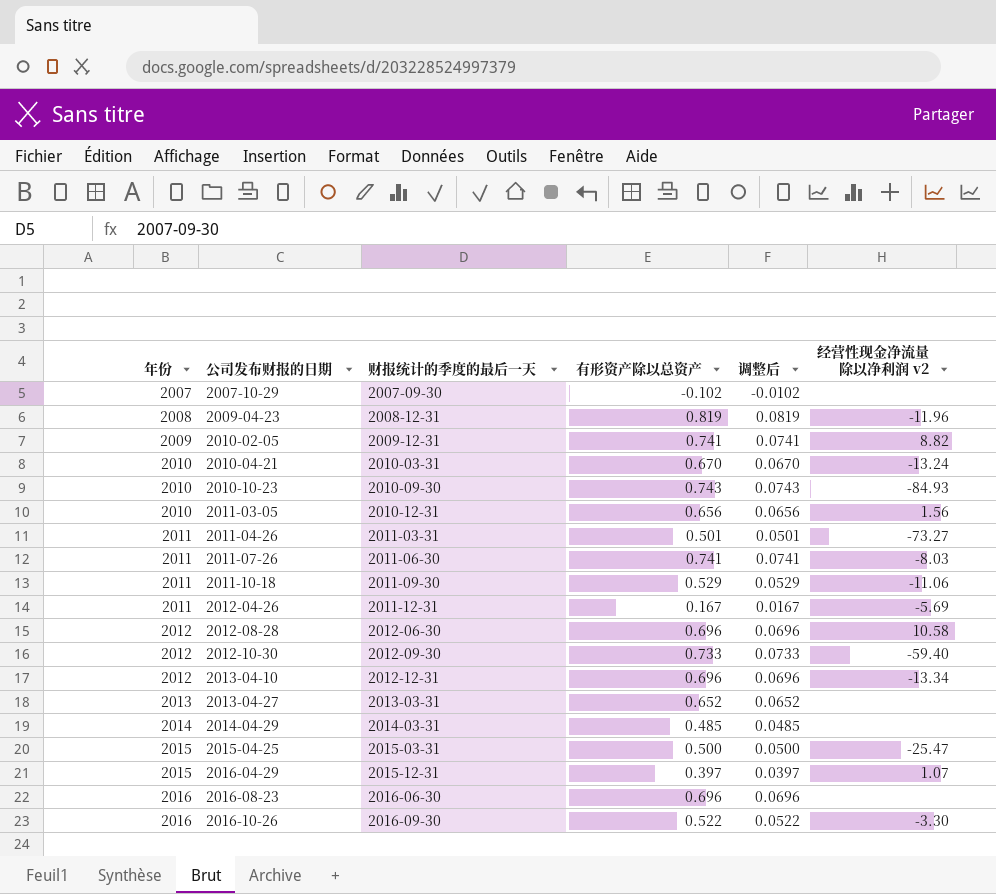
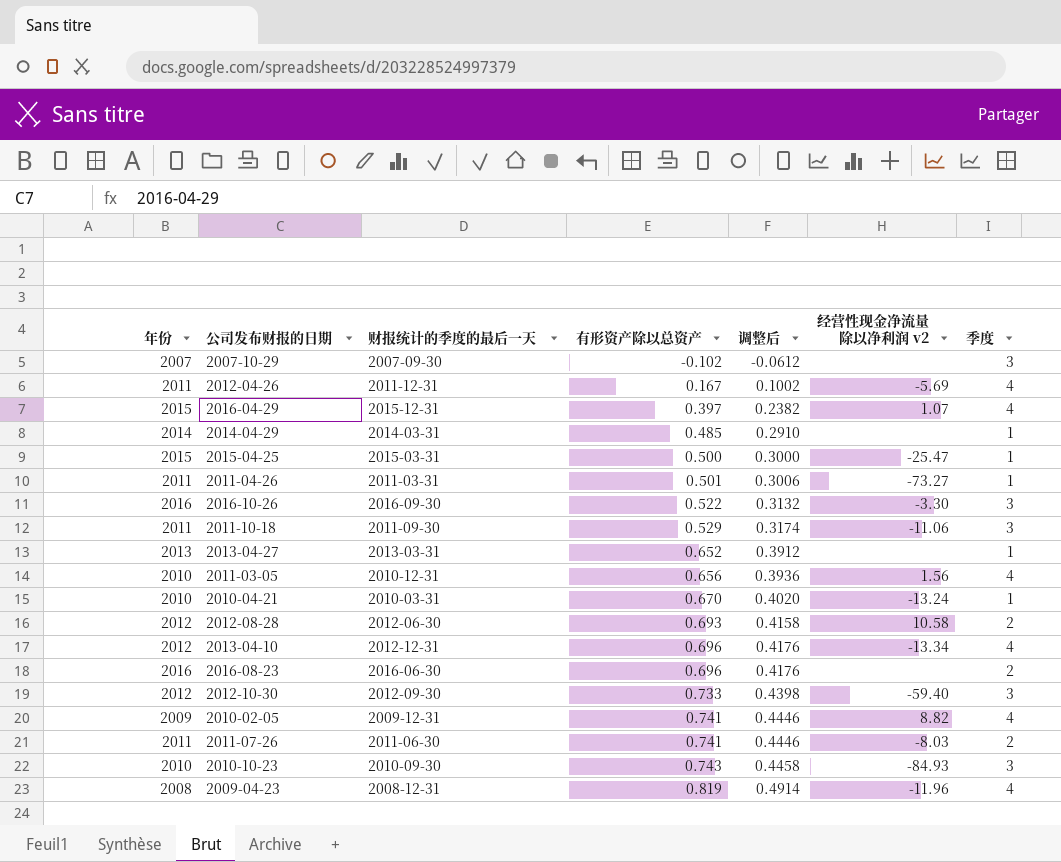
row order: 年份 ascending -> 有形资产除以总资产 ascending
column 调整后 | formula: [有形资产除以总资产] * 0.1 -> [有形资产除以总资产] * 0.6
column 季度 | position: none -> 7
2012-08-28 | 有形资产除以总资产: 0.696 -> 0.693

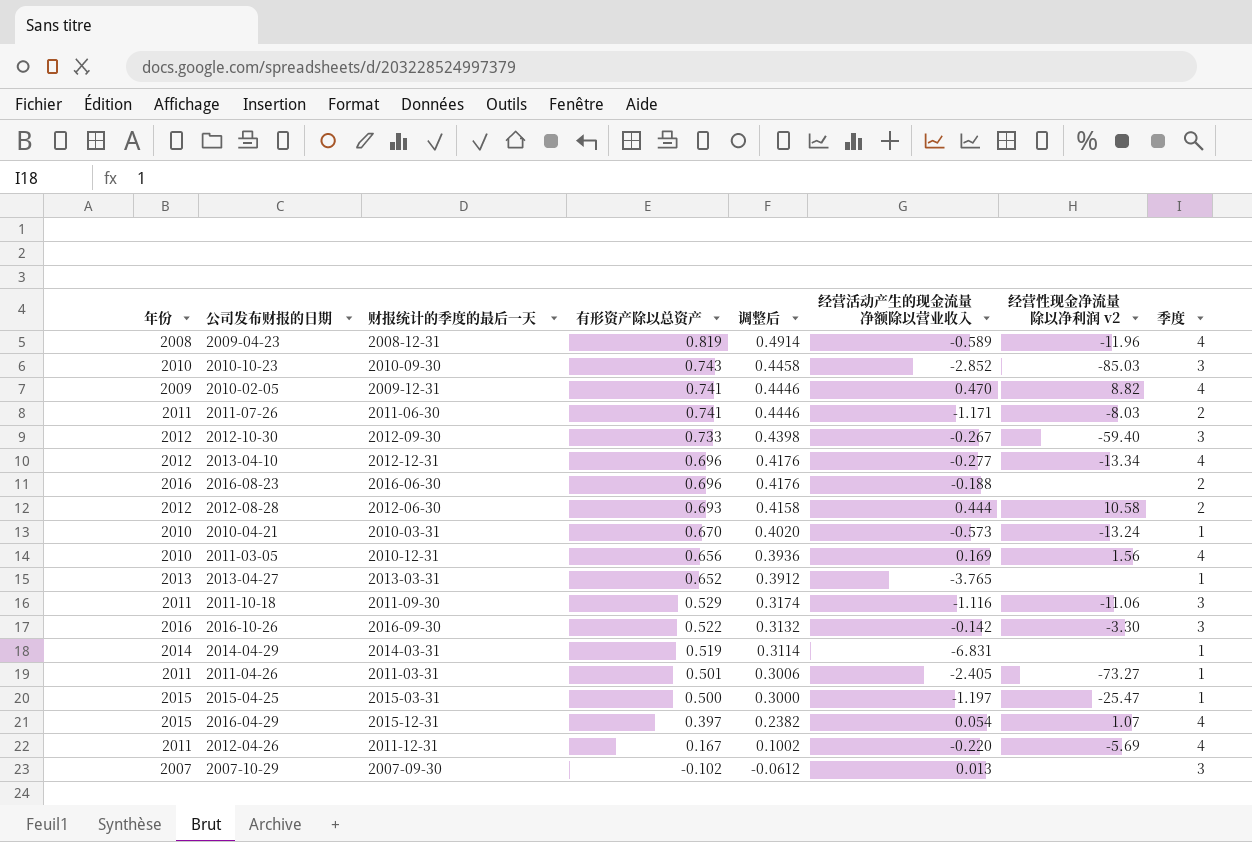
row order: 有形资产除以总资产 ascending -> 有形资产除以总资产 descending
column 经营活动产生的现金流量净额除以营业收入 | position: none -> 6
2010-10-23 | 经营性现金净流量除以净利润 v2: -84.93 -> -85.03
2014-04-29 | 有形资产除以总资产: 0.485 -> 0.519
2014-04-29 | 调整后: 0.2910 -> 0.3114

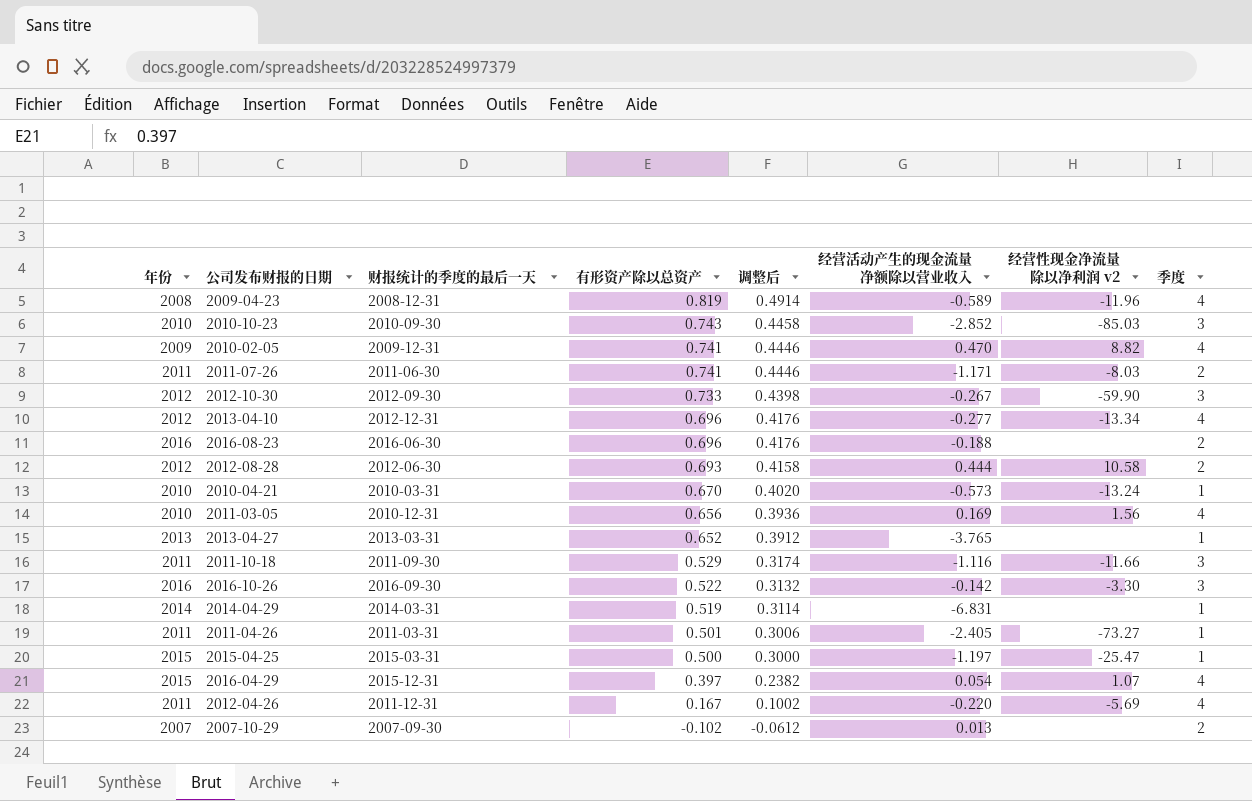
2012-10-30 | 经营性现金净流量除以净利润 v2: -59.40 -> -59.90
2011-10-18 | 经营性现金净流量除以净利润 v2: -11.06 -> -11.66
2007-10-29 | 季度: 3 -> 2

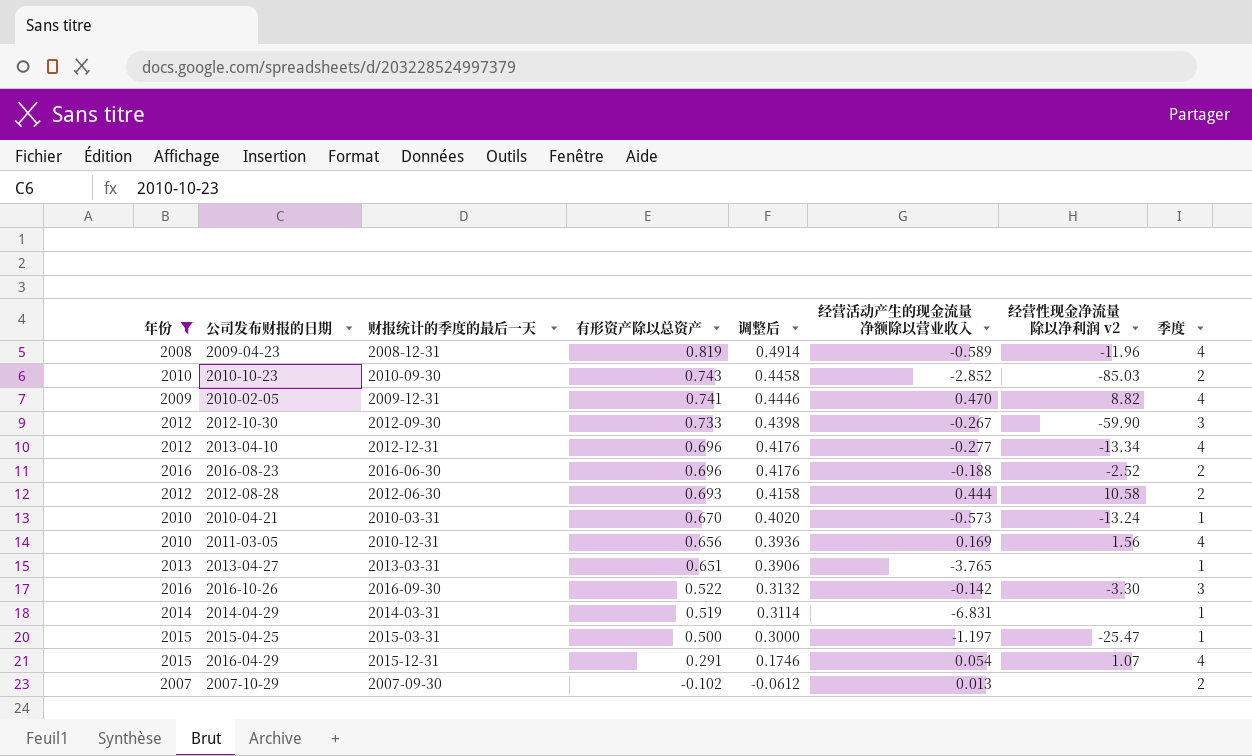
filter: none -> 年份 != 2011
2010-10-23 | 季度: 3 -> 2
2016-08-23 | 经营性现金净流量除以净利润 v2: none -> -2.52
2013-04-27 | 有形资产除以总资产: 0.652 -> 0.651
2013-04-27 | 调整后: 0.3912 -> 0.3906
2016-04-29 | 有形资产除以总资产: 0.397 -> 0.291
2016-04-29 | 调整后: 0.2382 -> 0.1746

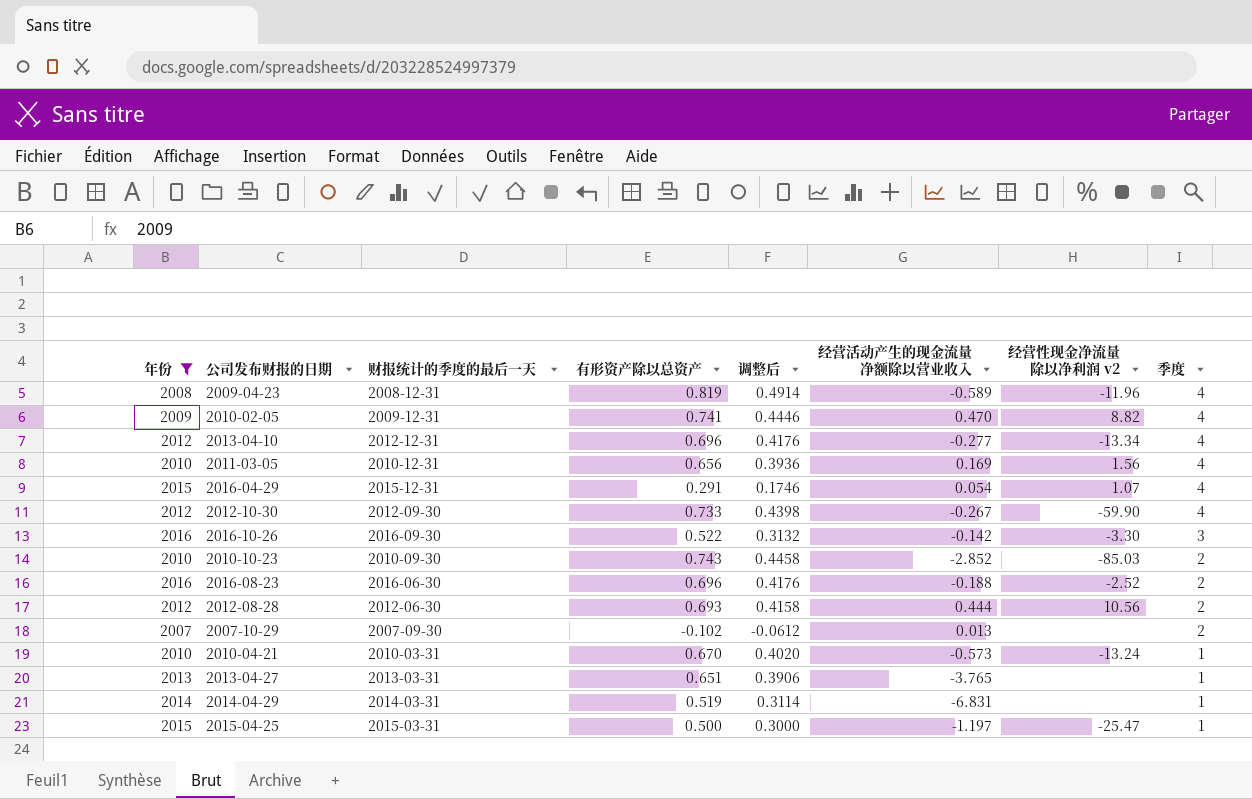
row order: 有形资产除以总资产 descending -> 季度 descending
2012-10-30 | 季度: 3 -> 4
2012-08-28 | 经营性现金净流量除以净利润 v2: 10.58 -> 10.56

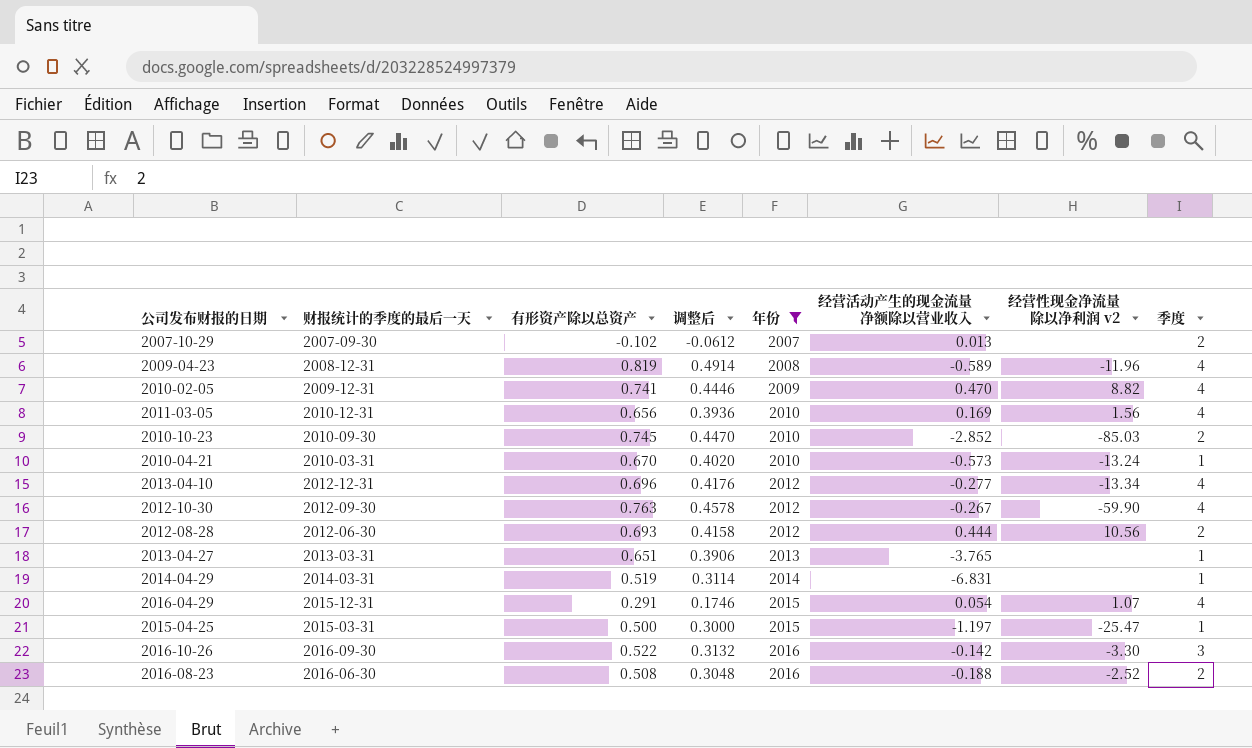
row order: 季度 descending -> 年份 ascending
column 年份 | position: 1 -> 5
2010-10-23 | 有形资产除以总资产: 0.743 -> 0.745
2010-10-23 | 调整后: 0.4458 -> 0.4470
2012-10-30 | 有形资产除以总资产: 0.733 -> 0.763
2012-10-30 | 调整后: 0.4398 -> 0.4578
2016-08-23 | 有形资产除以总资产: 0.696 -> 0.508
2016-08-23 | 调整后: 0.4176 -> 0.3048

